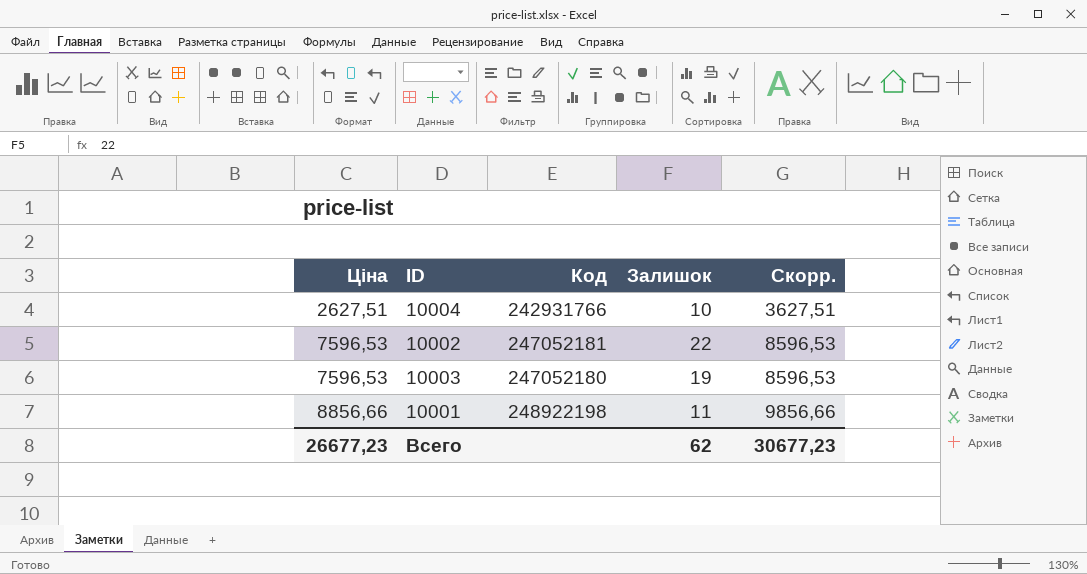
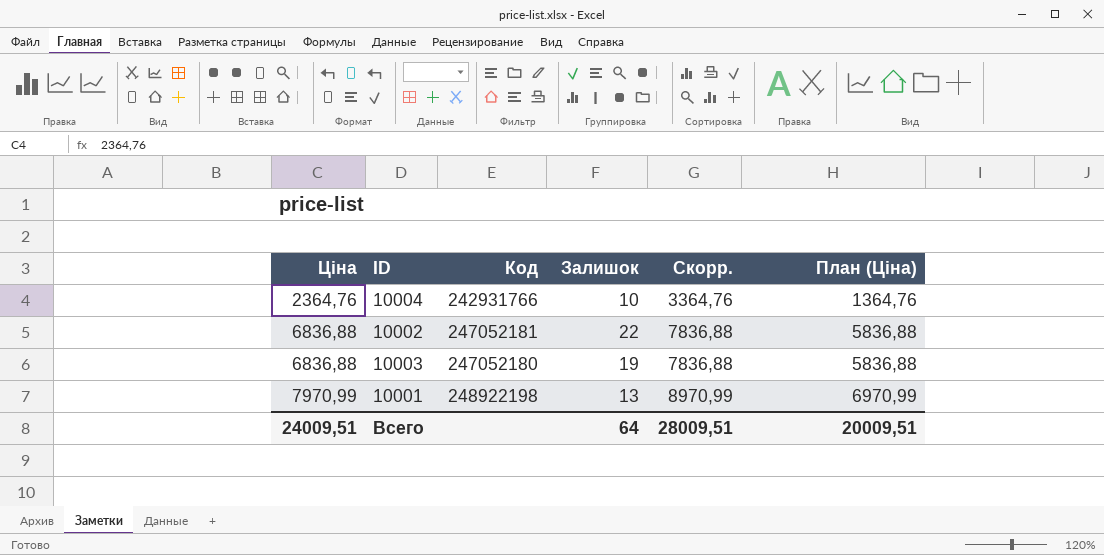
column План (Ціна) | formula: none -> [Ціна] - 1000
10004 | Ціна: 2627,51 -> 2364,76
10004 | Скорр.: 3627,51 -> 3364,76
10002 | Ціна: 7596,53 -> 6836,88
10002 | Скорр.: 8596,53 -> 7836,88
10003 | Ціна: 7596,53 -> 6836,88
10003 | Скорр.: 8596,53 -> 7836,88
10001 | Ціна: 8856,66 -> 7970,99
10001 | Залишок: 11 -> 13
10001 | Скорр.: 9856,66 -> 8970,99
Всего | Ціна: 26677,23 -> 24009,51
Всего | Залишок: 62 -> 64
Всего | Скорр.: 30677,23 -> 28009,51

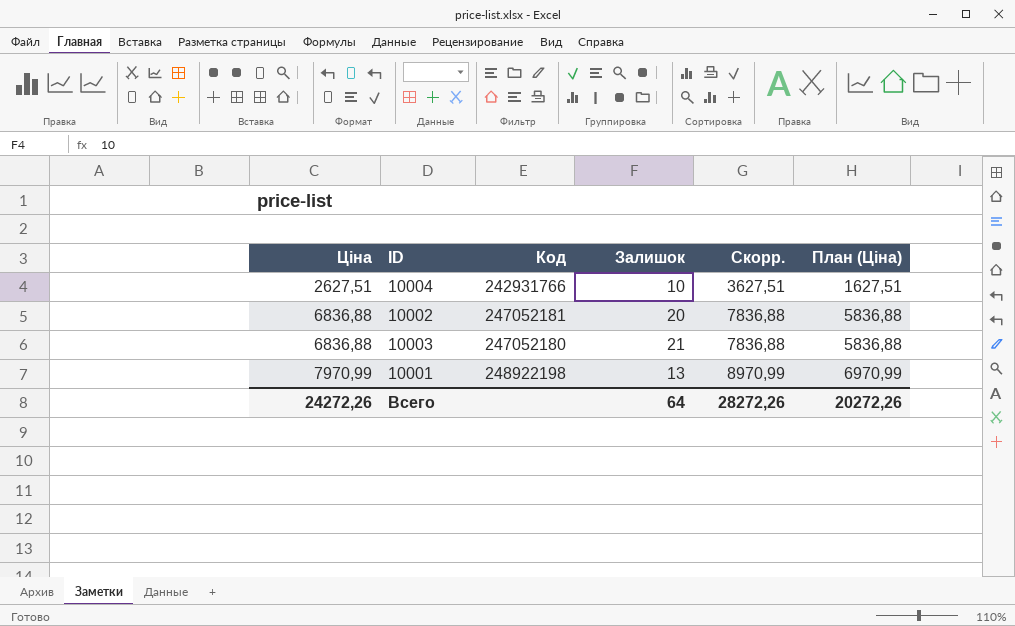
10004 | Ціна: 2364,76 -> 2627,51
10004 | Скорр.: 3364,76 -> 3627,51
10004 | План (Ціна): 1364,76 -> 1627,51
10002 | Залишок: 22 -> 20
10003 | Залишок: 19 -> 21
Всего | Ціна: 24009,51 -> 24272,26
Всего | Скорр.: 28009,51 -> 28272,26
Всего | План (Ціна): 20009,51 -> 20272,26

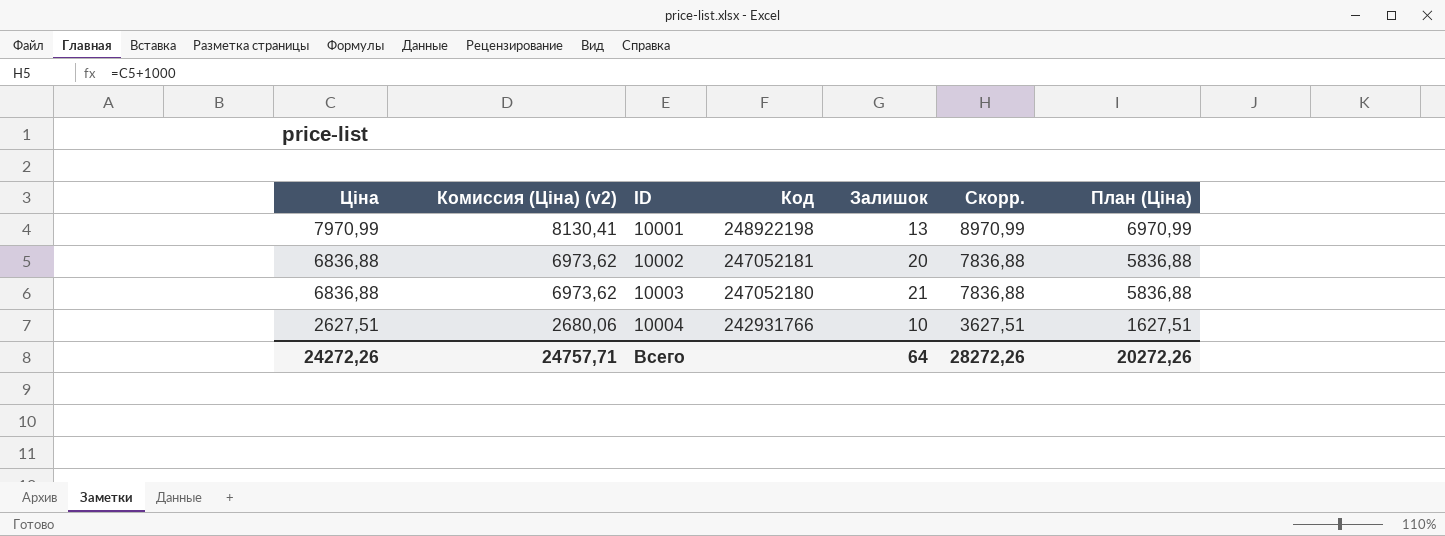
row order: Ціна ascending -> Ціна descending
column Комиссия (Ціна) (v2) | formula: none -> [Ціна] * 1,02

